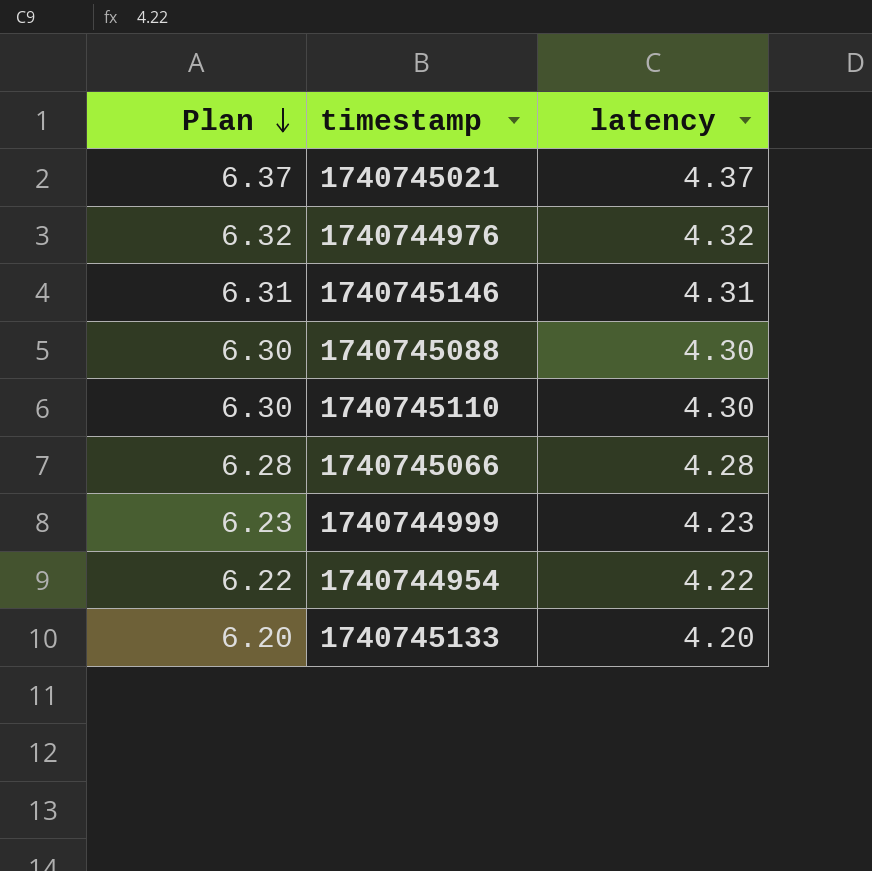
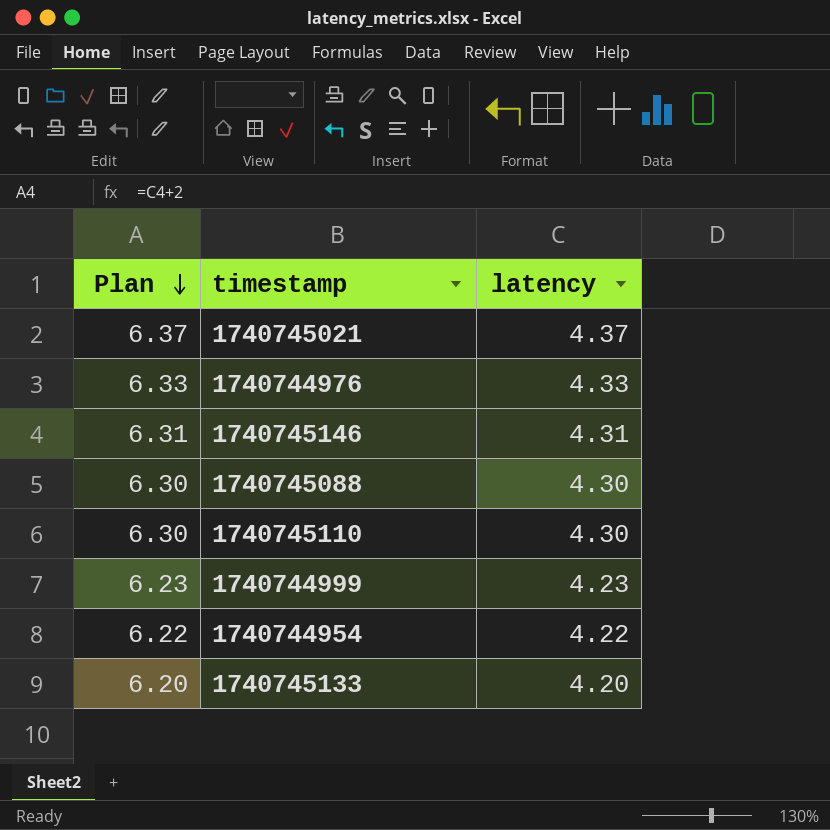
row 1740745066: 6.28 | 4.28 -> none
1740744976 | Plan: 6.32 -> 6.33
1740744976 | latency: 4.32 -> 4.33

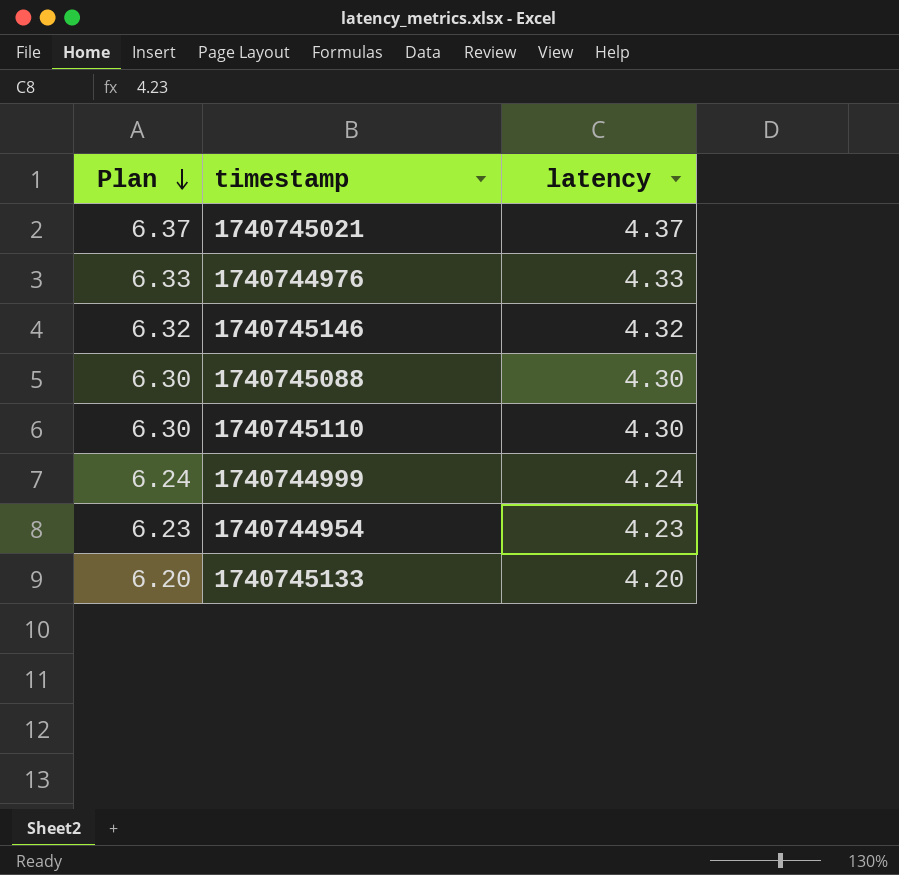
1740745146 | Plan: 6.31 -> 6.32
1740745146 | latency: 4.31 -> 4.32
1740744999 | Plan: 6.23 -> 6.24
1740744999 | latency: 4.23 -> 4.24
1740744954 | Plan: 6.22 -> 6.23
1740744954 | latency: 4.22 -> 4.23

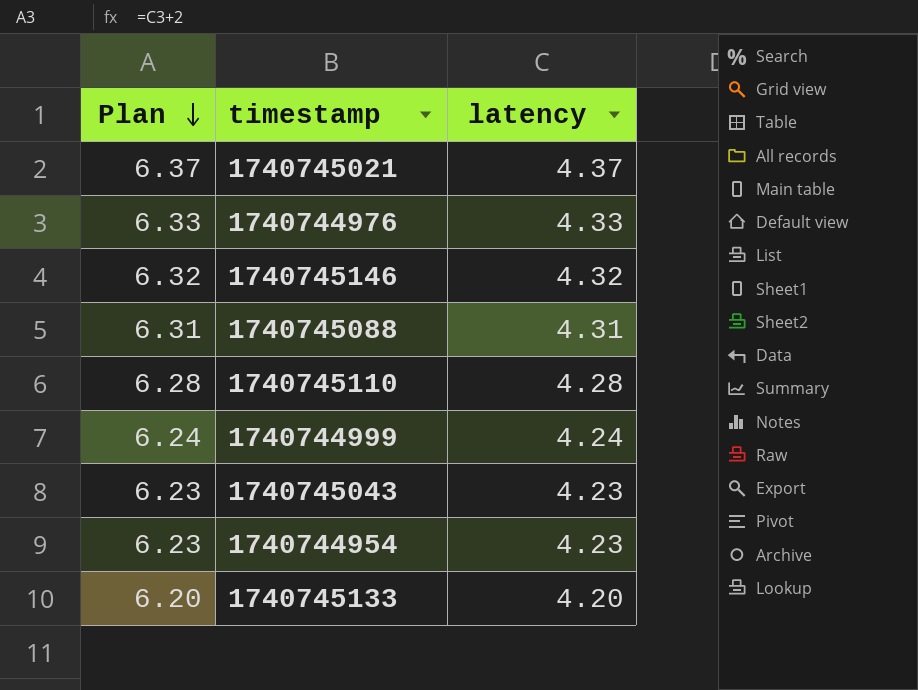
1740745088 | Plan: 6.30 -> 6.31
1740745088 | latency: 4.30 -> 4.31
1740745110 | Plan: 6.30 -> 6.28
1740745110 | latency: 4.30 -> 4.28
row 1740745043: none -> 6.23 | 4.23

